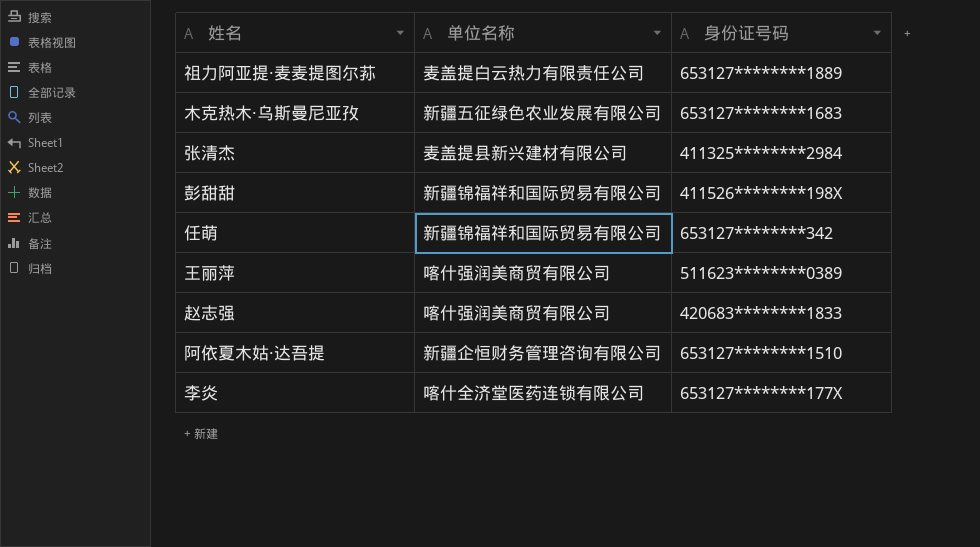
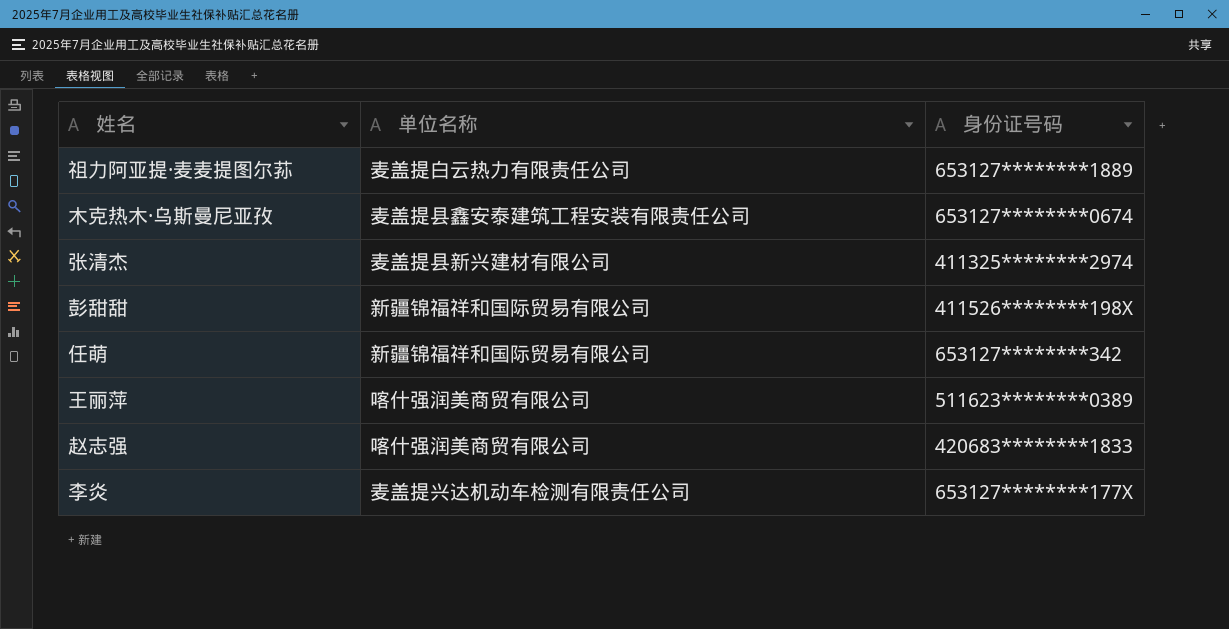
row 阿依夏木姑·达吾提: 新疆企恒财务管理咨询有限公司 | 653127********1510 -> none
木克热木·乌斯曼尼亚孜 | 单位名称: 新疆五征绿色农业发展有限公司 -> 麦盖提县鑫安泰建筑工程安装有限责任公司
木克热木·乌斯曼尼亚孜 | 身份证号码: 653127********1683 -> 653127********0674
张清杰 | 身份证号码: 411325********2984 -> 411325********2974
李炎 | 单位名称: 喀什全济堂医药连锁有限公司 -> 麦盖提兴达机动车检测有限责任公司

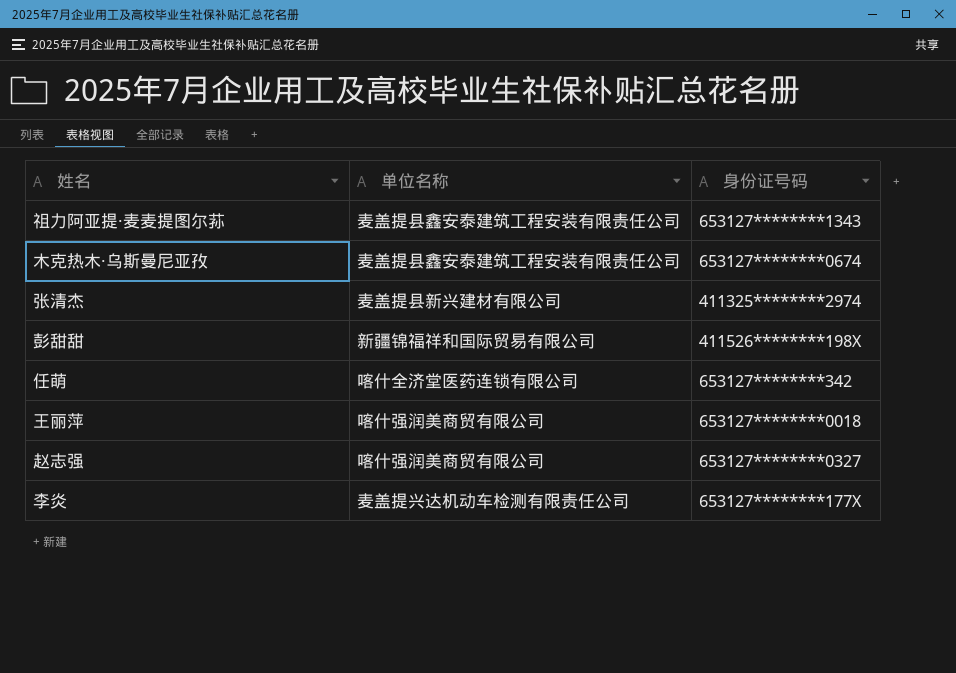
祖力阿亚提·麦麦提图尔荪 | 单位名称: 麦盖提白云热力有限责任公司 -> 麦盖提县鑫安泰建筑工程安装有限责任公司
祖力阿亚提·麦麦提图尔荪 | 身份证号码: 653127********1889 -> 653127********1343
任萌 | 单位名称: 新疆锦福祥和国际贸易有限公司 -> 喀什全济堂医药连锁有限公司
王丽萍 | 身份证号码: 511623********0389 -> 653127********0018
赵志强 | 身份证号码: 420683********1833 -> 653127********0327

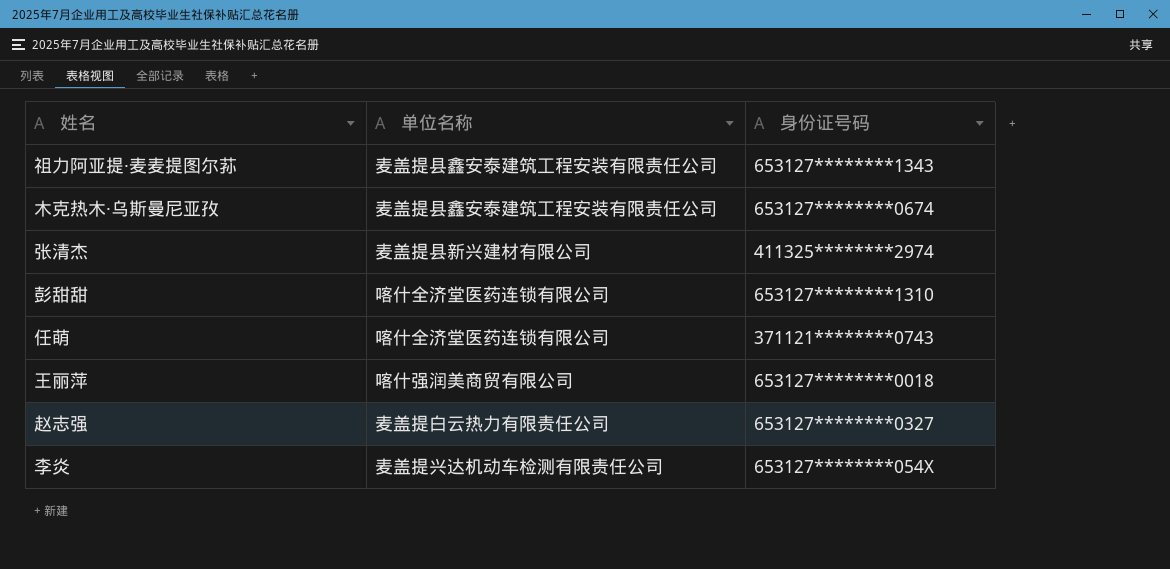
彭甜甜 | 单位名称: 新疆锦福祥和国际贸易有限公司 -> 喀什全济堂医药连锁有限公司
彭甜甜 | 身份证号码: 411526********198X -> 653127********1310
任萌 | 身份证号码: 653127********342 -> 371121********0743
赵志强 | 单位名称: 喀什强润美商贸有限公司 -> 麦盖提白云热力有限责任公司
李炎 | 身份证号码: 653127********177X -> 653127********054X

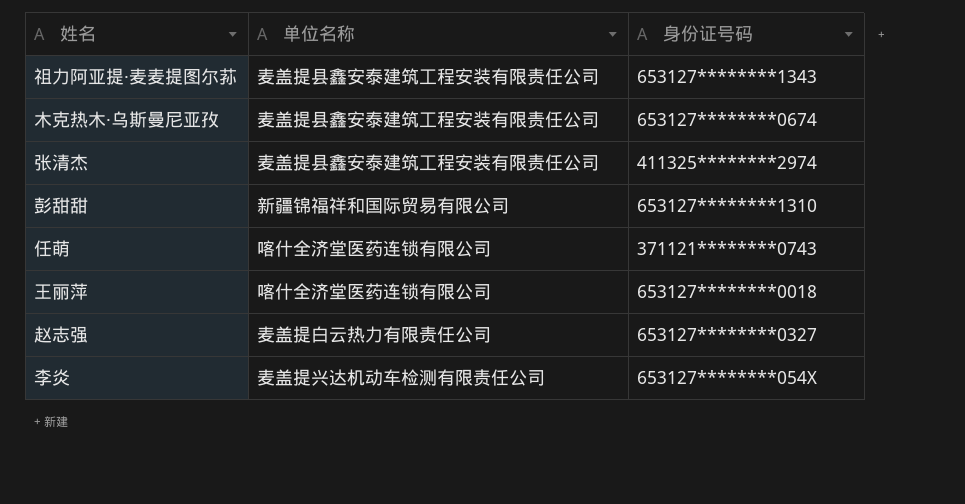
张清杰 | 单位名称: 麦盖提县新兴建材有限公司 -> 麦盖提县鑫安泰建筑工程安装有限责任公司
彭甜甜 | 单位名称: 喀什全济堂医药连锁有限公司 -> 新疆锦福祥和国际贸易有限公司
王丽萍 | 单位名称: 喀什强润美商贸有限公司 -> 喀什全济堂医药连锁有限公司

